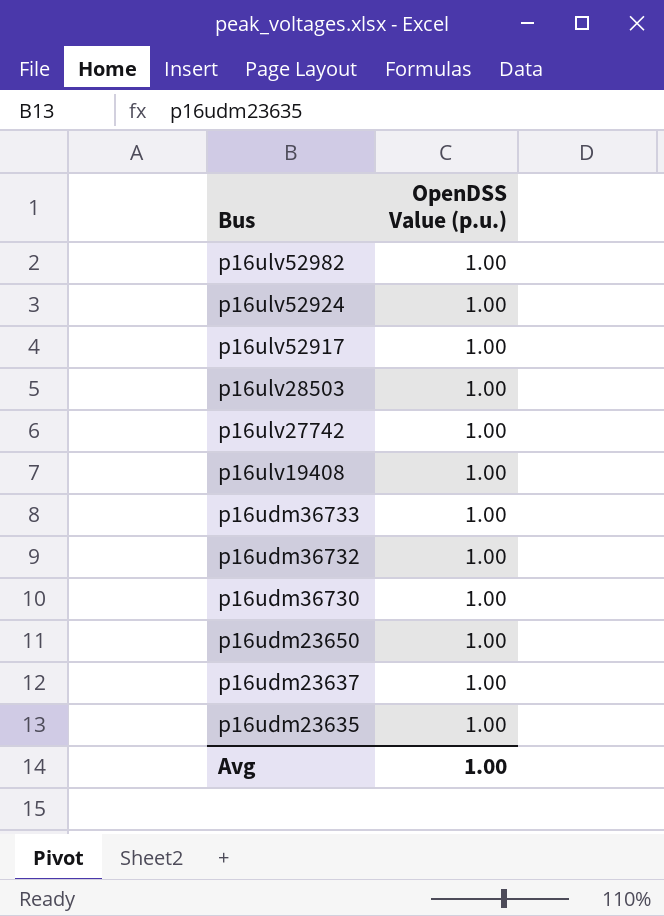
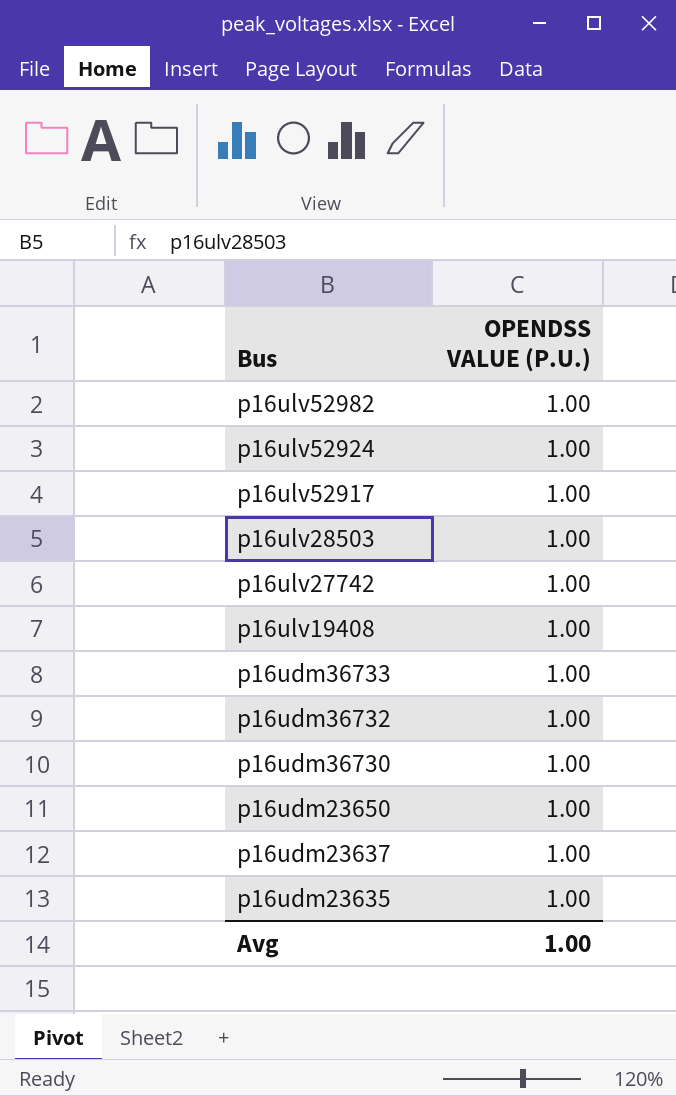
column name: OpenDSS Value (p.u.) -> OPENDSS VALUE (P.U.)

